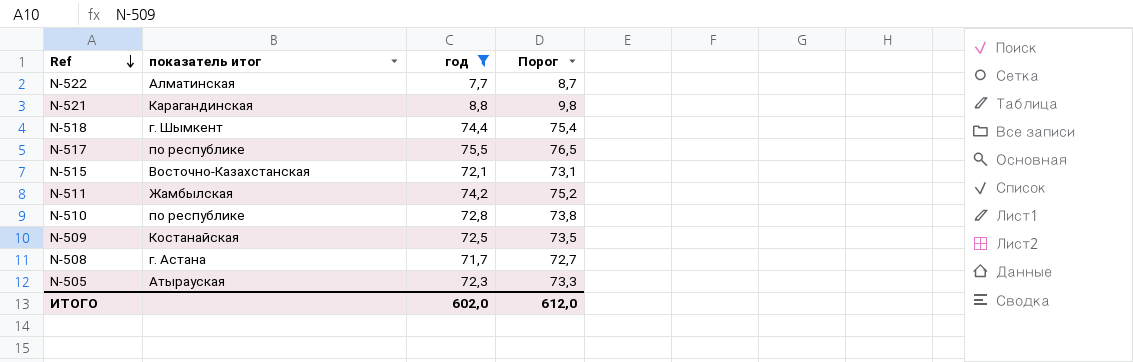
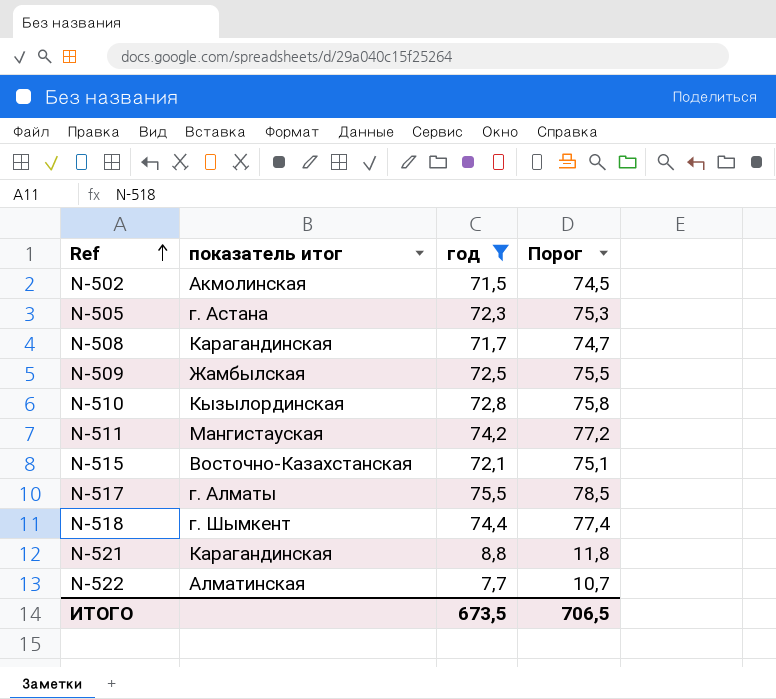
row order: Ref descending -> Ref ascending
column Порог | formula: [год] + 1 -> [год] + 3
row N-502: none -> Акмолинская | 71,5 | 74,5
N-505 | показатель итог: Атырауская -> г. Астана
N-508 | показатель итог: г. Астана -> Карагандинская
N-509 | показатель итог: Костанайская -> Жамбылская
N-510 | показатель итог: по республике -> Кызылординская
N-511 | показатель итог: Жамбылская -> Мангистауская
N-517 | показатель итог: по республике -> г. Алматы
ИТОГО | год: 602,0 -> 673,5
ИТОГО | Порог: 612,0 -> 706,5

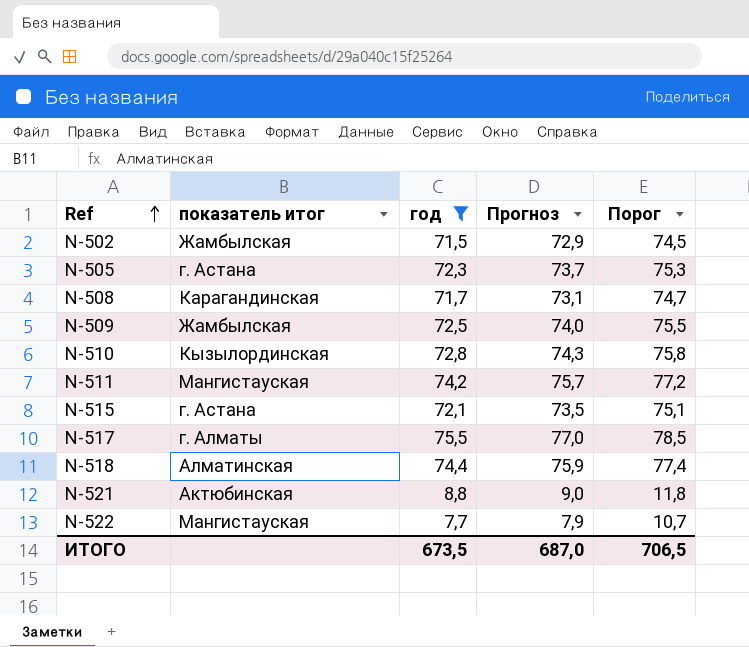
column Прогноз | formula: none -> [год] * 1,02
N-502 | показатель итог: Акмолинская -> Жамбылская
N-515 | показатель итог: Восточно-Казахстанская -> г. Астана
N-518 | показатель итог: г. Шымкент -> Алматинская
N-521 | показатель итог: Карагандинская -> Актюбинская
N-522 | показатель итог: Алматинская -> Мангистауская

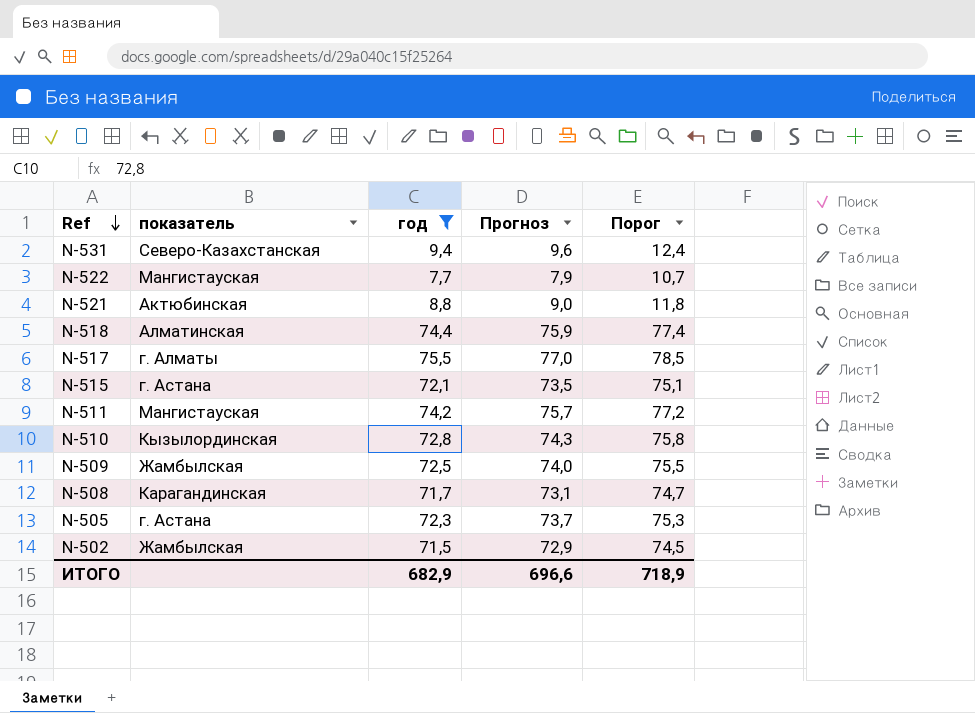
row order: Ref ascending -> Ref descending
column name: показатель итог -> показатель
row N-531: none -> Северо-Казахстанская | 9,4 | 9,6 | 12,4
ИТОГО | год: 673,5 -> 682,9
ИТОГО | Прогноз: 687,0 -> 696,6
ИТОГО | Порог: 706,5 -> 718,9

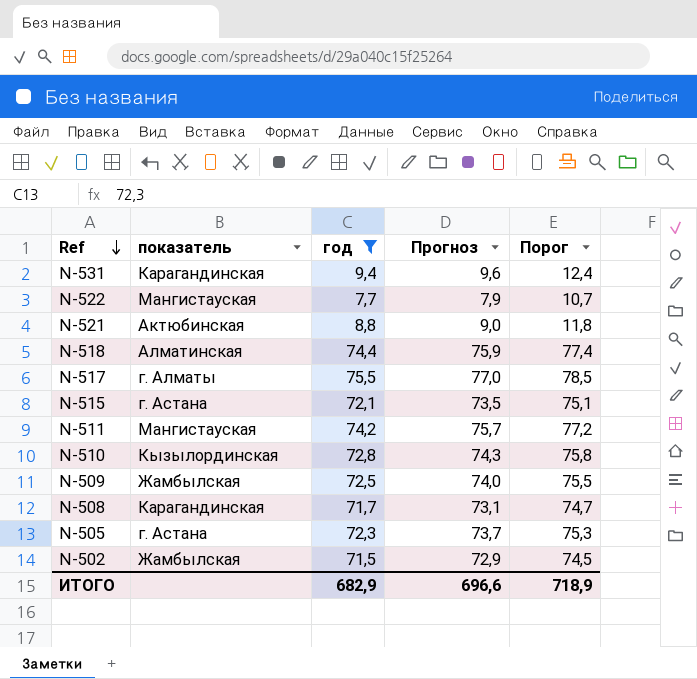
N-531 | показатель: Северо-Казахстанская -> Карагандинская

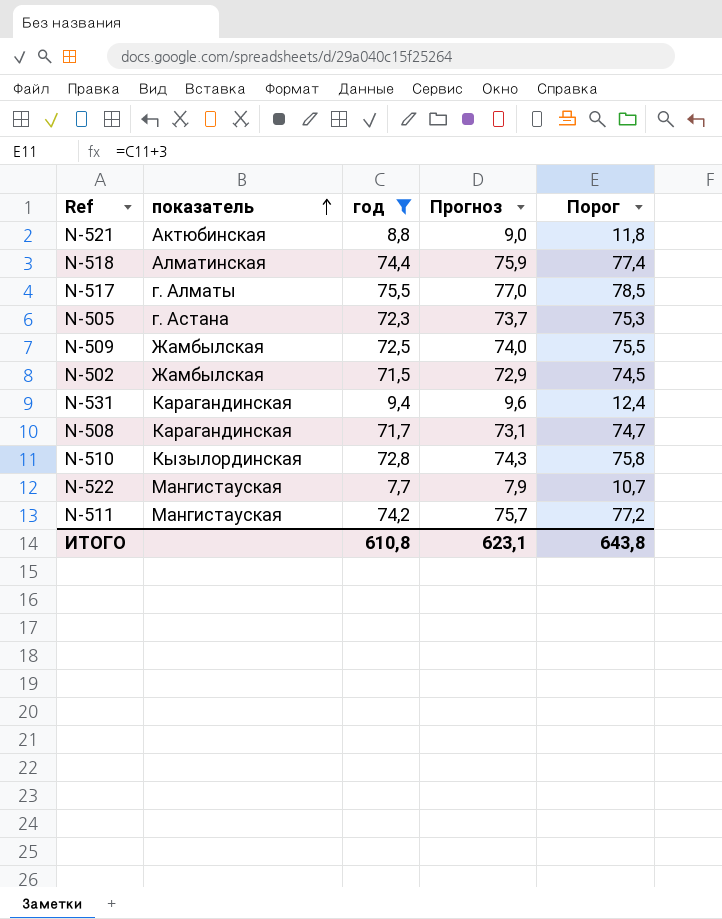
row order: Ref descending -> показатель ascending
row N-515: г. Астана | 72,1 | 73,5 | 75,1 -> none
ИТОГО | год: 682,9 -> 610,8
ИТОГО | Прогноз: 696,6 -> 623,1
ИТОГО | Порог: 718,9 -> 643,8

